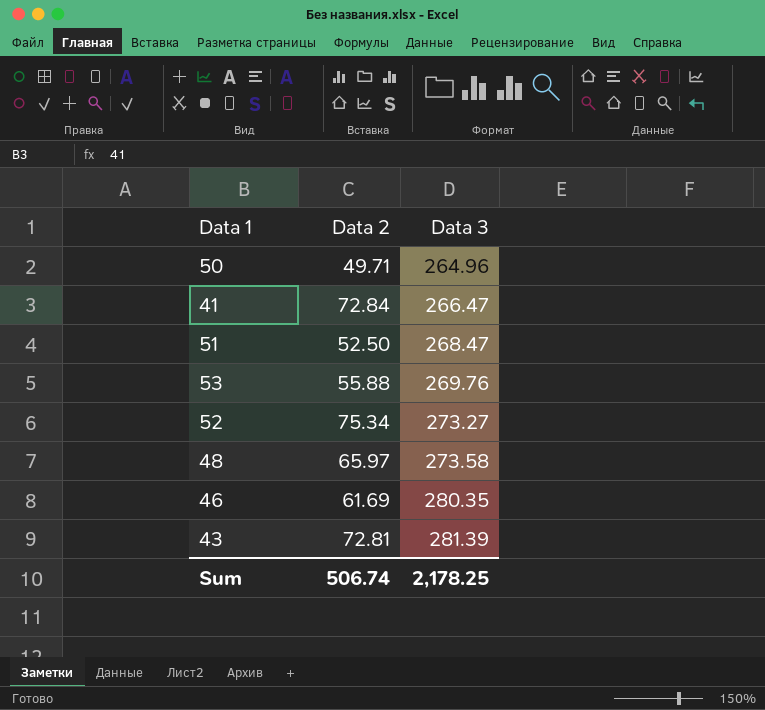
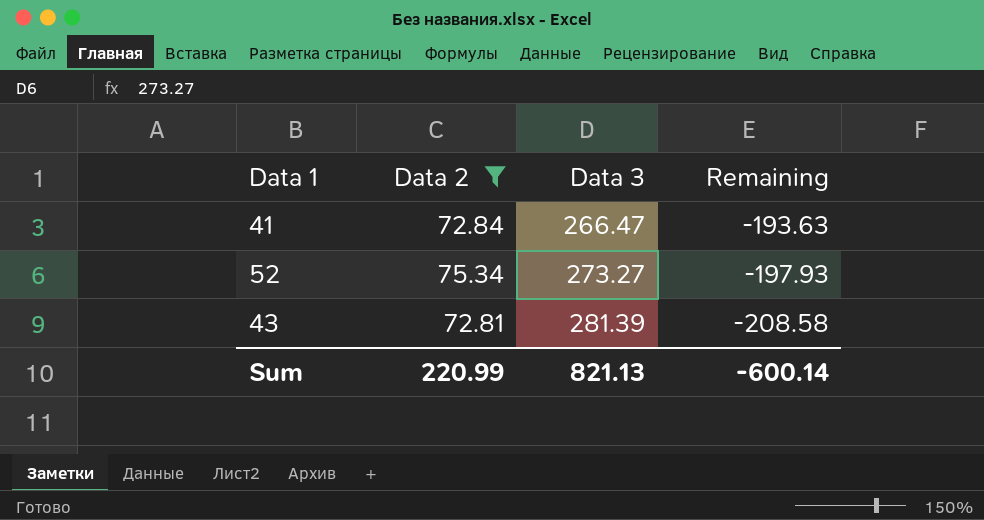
filter: none -> Data 2 >= 72.81
column Remaining | formula: none -> [Data 2] - [Data 3]
Sum | Data 2: 506.74 -> 220.99
Sum | Data 3: 2,178.25 -> 821.13

